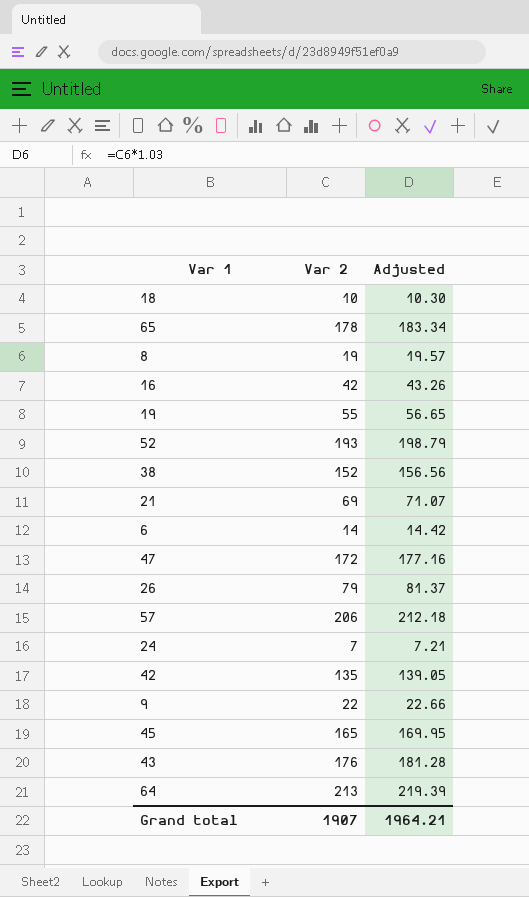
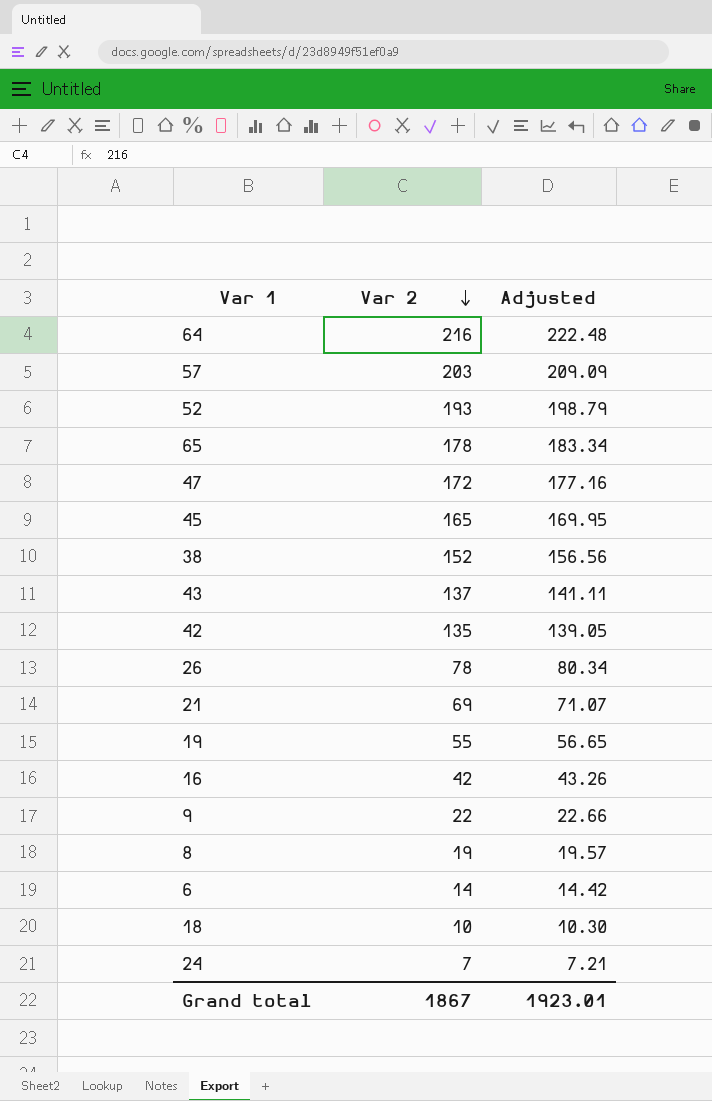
row order: none -> Var 2 descending
64 | Var 2: 213 -> 216
64 | Adjusted: 219.39 -> 222.48
57 | Var 2: 206 -> 203
57 | Adjusted: 212.18 -> 209.09
43 | Var 2: 176 -> 137
43 | Adjusted: 181.28 -> 141.11
26 | Var 2: 79 -> 78
26 | Adjusted: 81.37 -> 80.34
Grand total | Var 2: 1907 -> 1867
Grand total | Adjusted: 1964.21 -> 1923.01

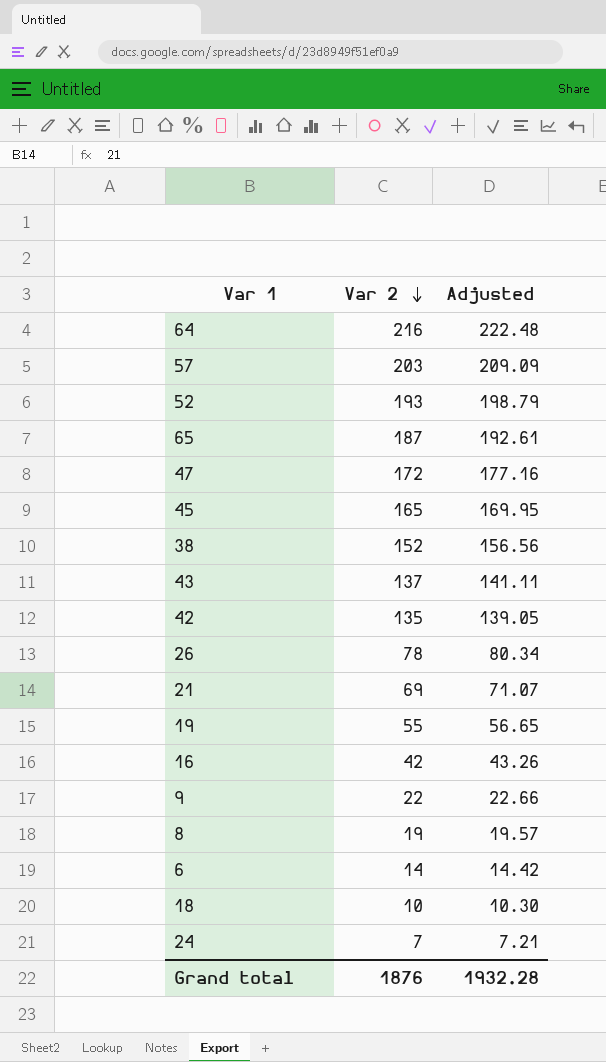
65 | Var 2: 178 -> 187
65 | Adjusted: 183.34 -> 192.61
Grand total | Var 2: 1867 -> 1876
Grand total | Adjusted: 1923.01 -> 1932.28

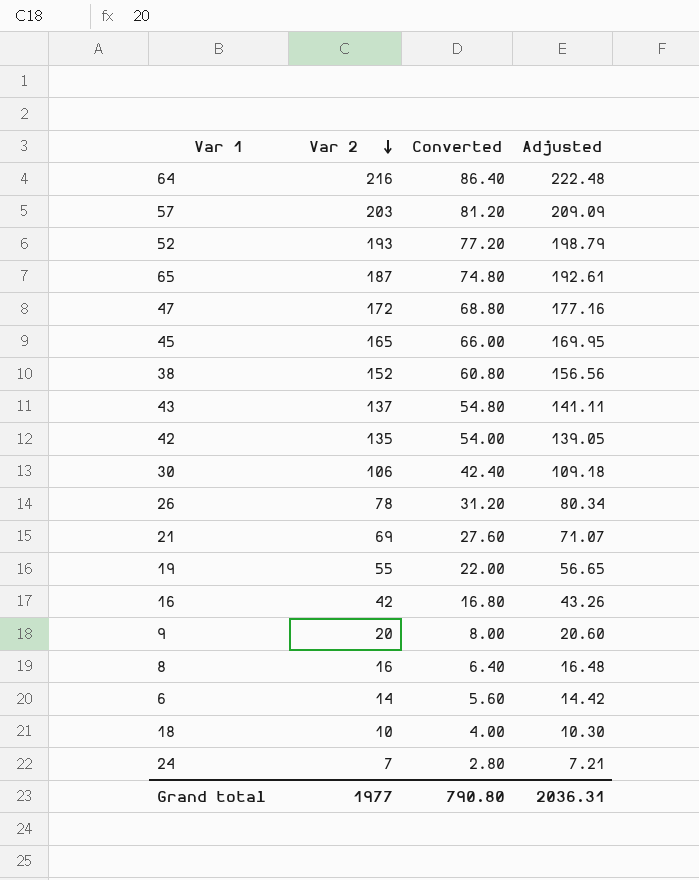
column Converted | formula: none -> [Var 2] * 0.4
row 30: none -> 106 | 42.40 | 109.18
9 | Var 2: 22 -> 20
9 | Adjusted: 22.66 -> 20.60
8 | Var 2: 19 -> 16
8 | Adjusted: 19.57 -> 16.48
Grand total | Var 2: 1876 -> 1977
Grand total | Adjusted: 1932.28 -> 2036.31

